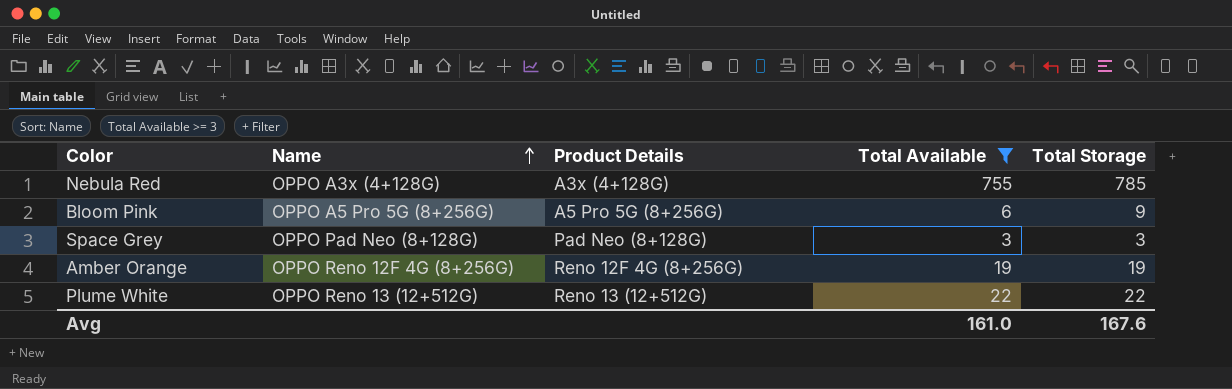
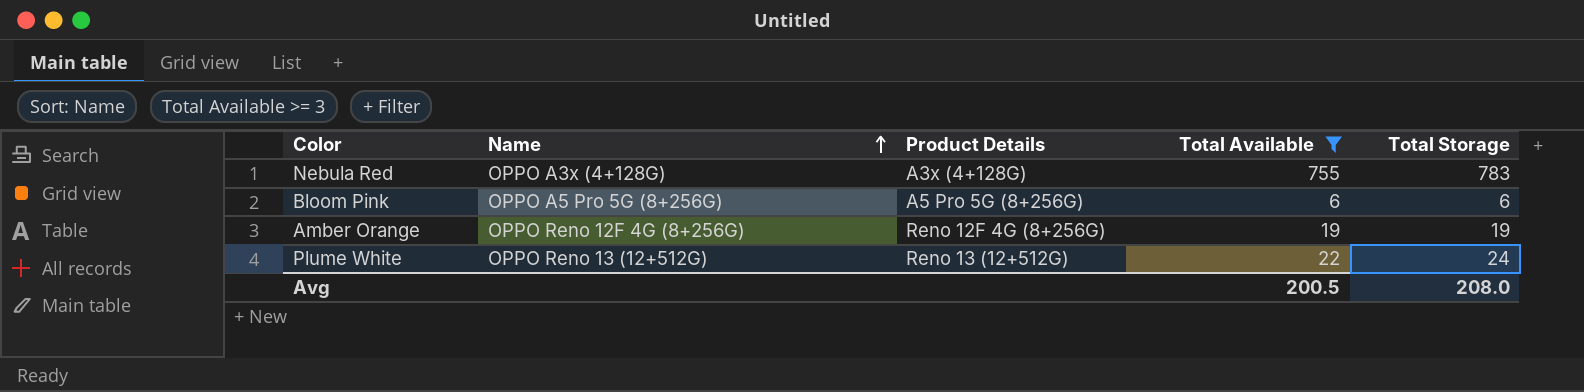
row Space Grey: OPPO Pad Neo (8+128G) | Pad Neo (8+128G) | 3 | 3 -> none
Nebula Red | Total Storage: 785 -> 783
Bloom Pink | Total Storage: 9 -> 6
Plume White | Total Storage: 22 -> 24
Avg | Total Available: 161.0 -> 200.5
Avg | Total Storage: 167.6 -> 208.0

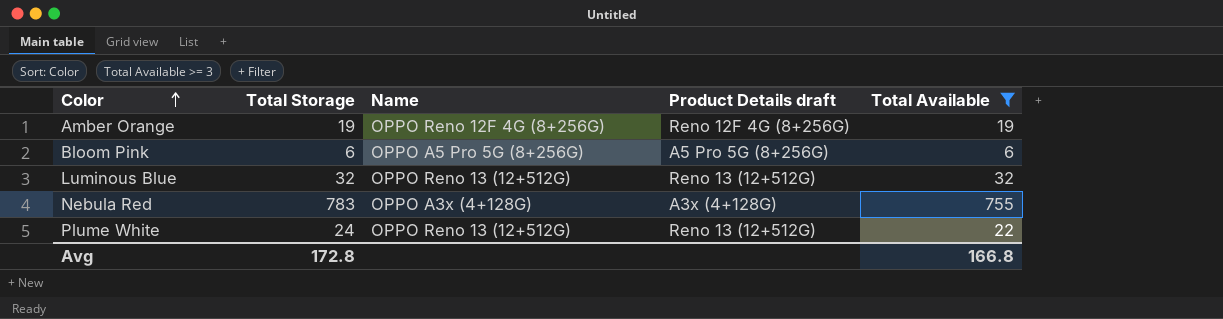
row order: Name ascending -> Color ascending
column Total Storage | position: 5 -> 2
column name: Product Details -> Product Details draft
row Luminous Blue: none -> 32 | OPPO Reno 13 (12+512G) | Reno 13 (12+512G) | 32
Avg | Total Storage: 208.0 -> 172.8
Avg | Total Available: 200.5 -> 166.8

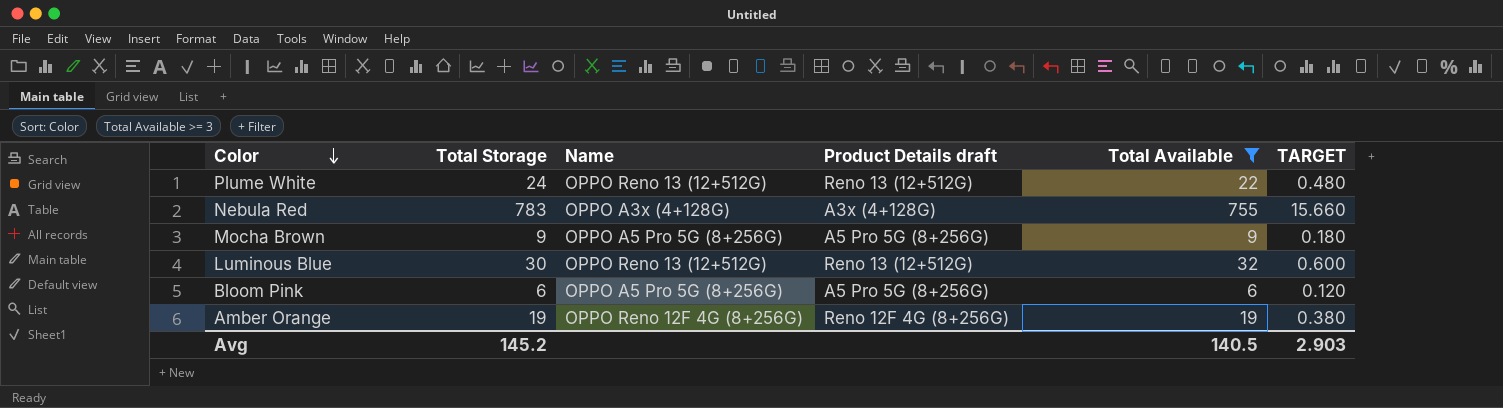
row order: Color ascending -> Color descending
column TARGET | formula: none -> [Total Storage] * 0.02
row Mocha Brown: none -> 9 | OPPO A5 Pro 5G (8+256G) | A5 Pro 5G (8+256G) | 9 | 0.180
Luminous Blue | Total Storage: 32 -> 30
Avg | Total Storage: 172.8 -> 145.2
Avg | Total Available: 166.8 -> 140.5

